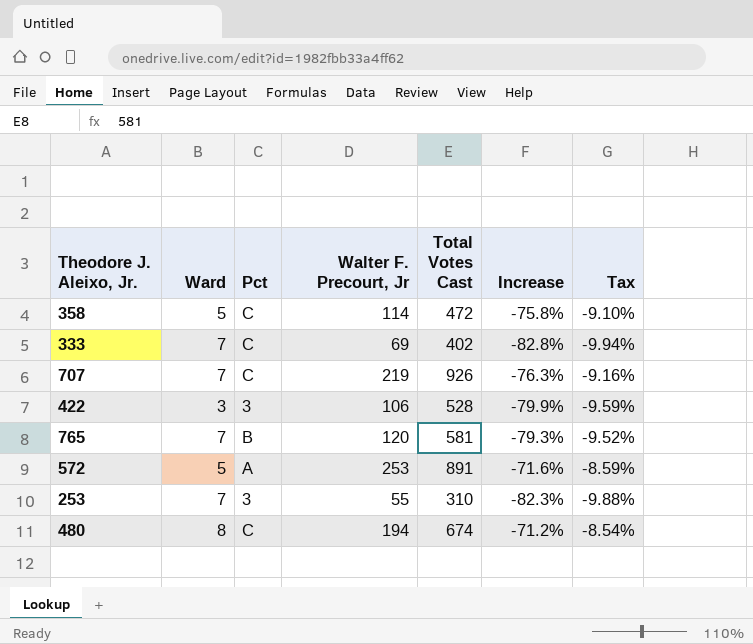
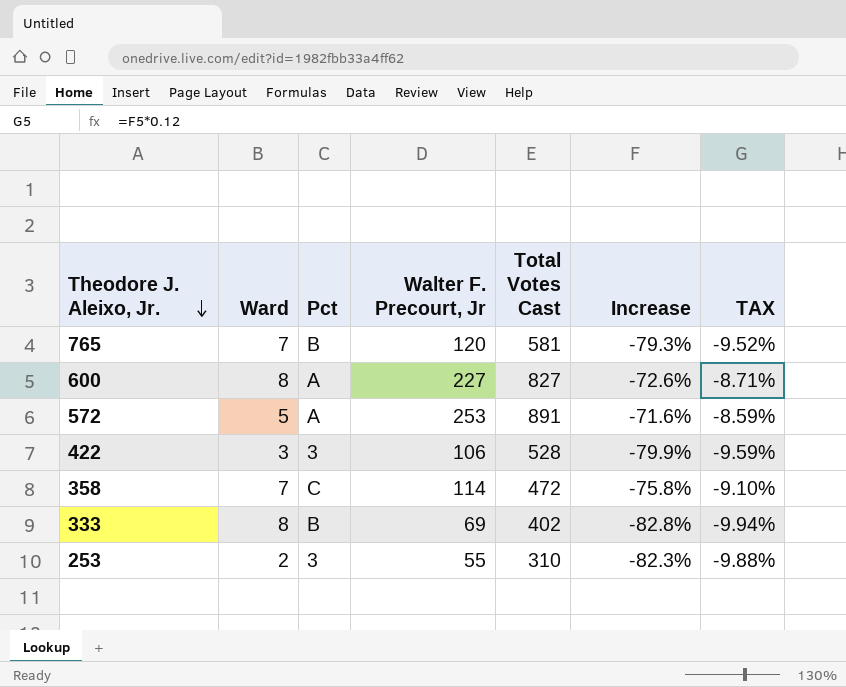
row order: none -> Theodore J. Aleixo, Jr. descending
column name: Tax -> TAX
row 707: 7 | C | 219 | 926 | -76.3% | -9.16% -> none
row 480: 8 | C | 194 | 674 | -71.2% | -8.54% -> none
row 600: none -> 8 | A | 227 | 827 | -72.6% | -8.71%
358 | Ward: 5 -> 7
333 | Ward: 7 -> 8
333 | Pct: C -> B
253 | Ward: 7 -> 2

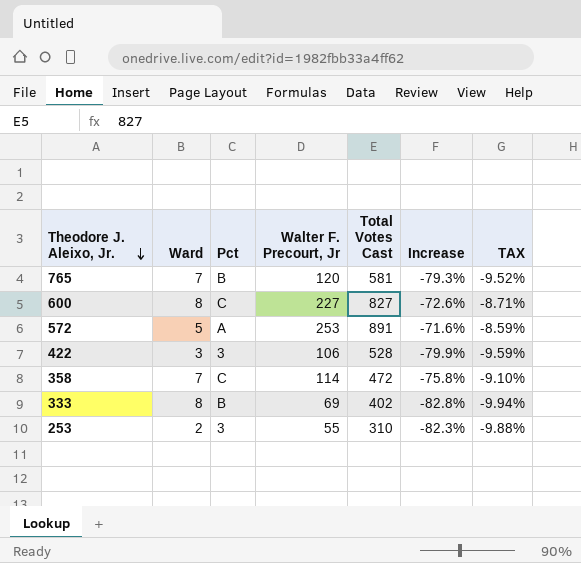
600 | Pct: A -> C

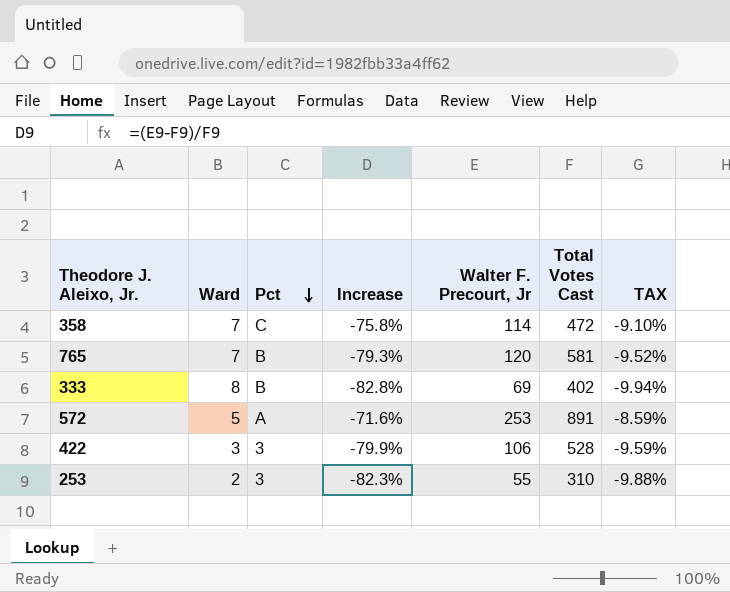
row order: Theodore J. Aleixo, Jr. descending -> Pct descending
column Increase | position: 6 -> 4
row 600: 8 | C | 227 | 827 | -72.6% | -8.71% -> none

